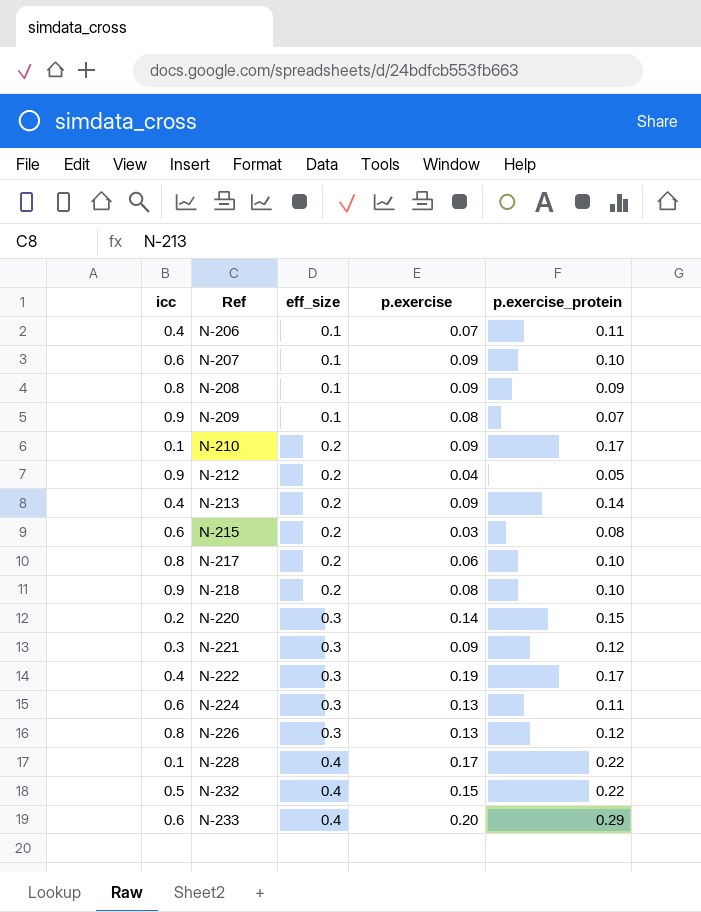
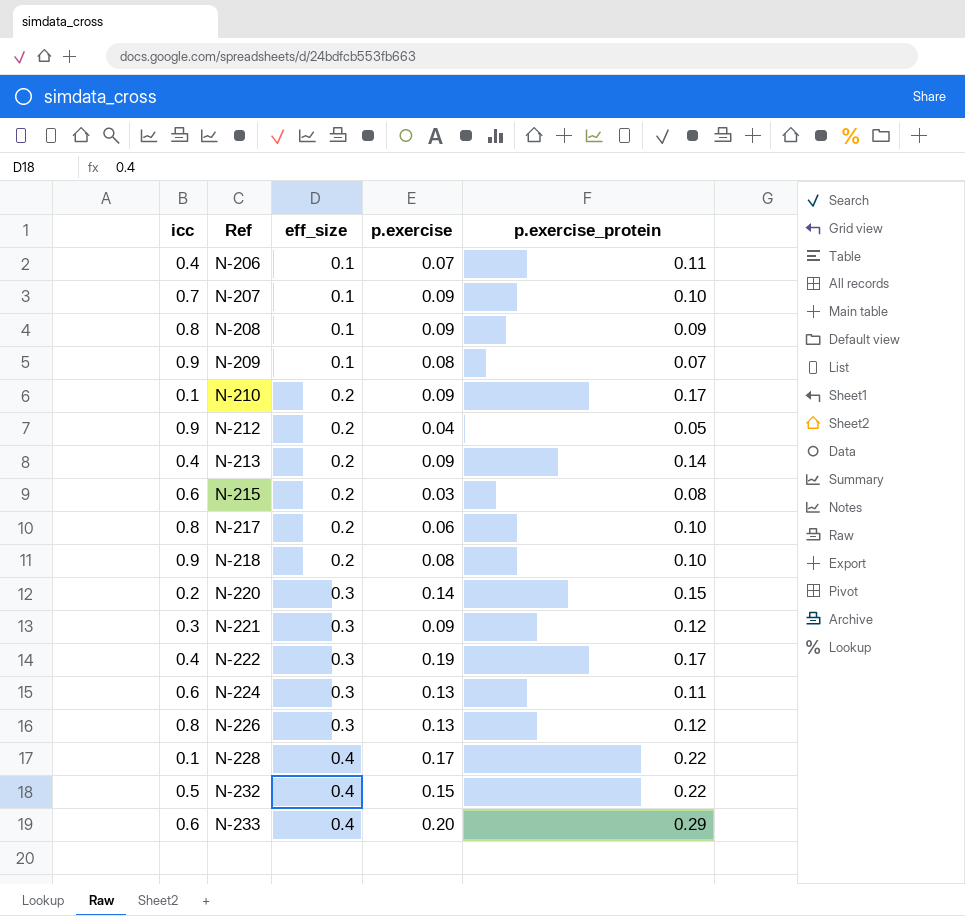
N-207 | icc: 0.6 -> 0.7

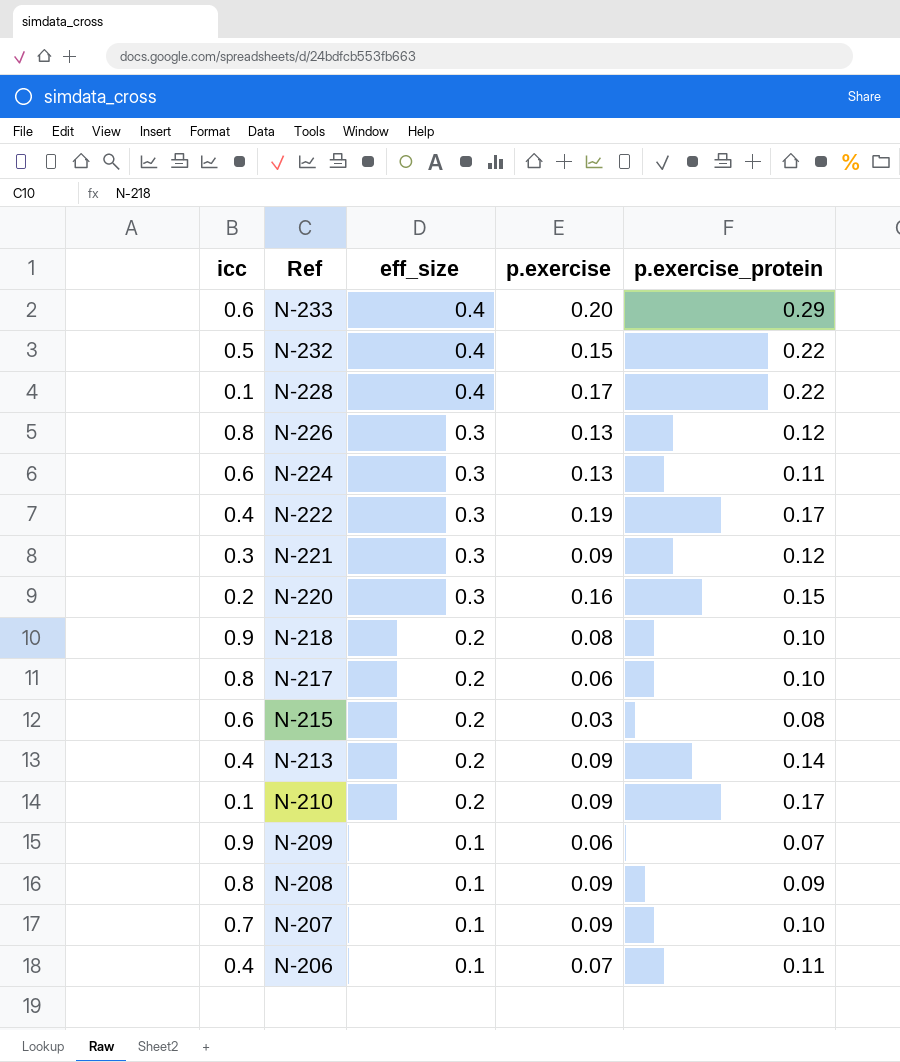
row order: Ref ascending -> Ref descending
row N-212: 0.9 | 0.2 | 0.04 | 0.05 -> none
N-220 | p.exercise: 0.14 -> 0.16
N-209 | p.exercise: 0.08 -> 0.06

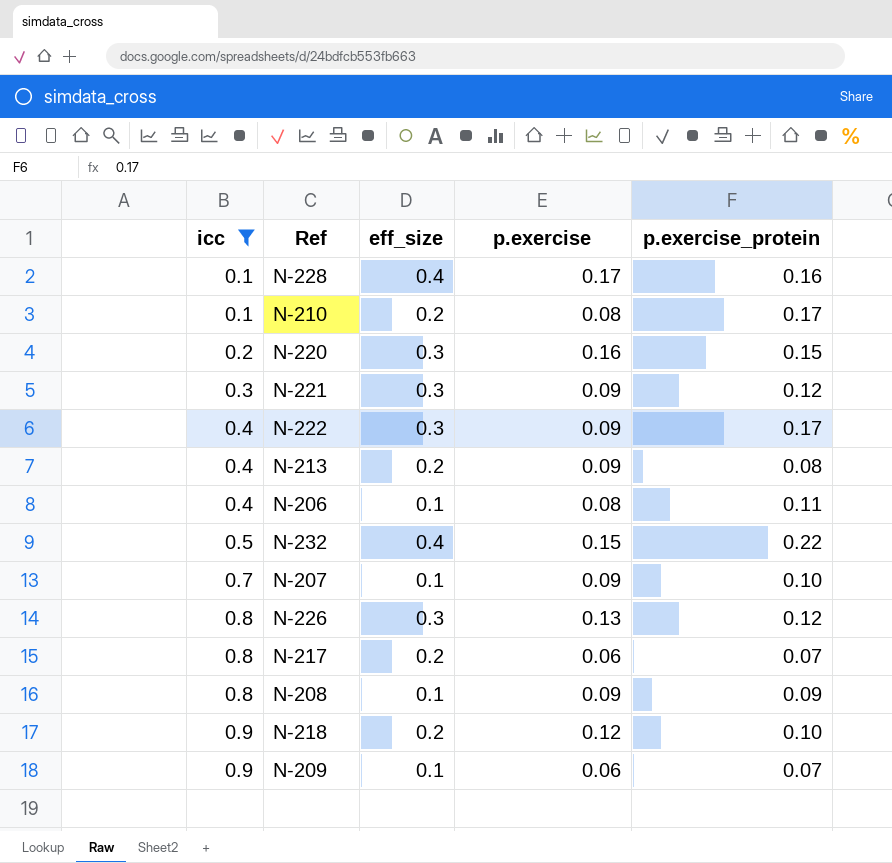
filter: none -> icc != 0.6
row order: Ref descending -> icc ascending
N-228 | p.exercise_protein: 0.22 -> 0.16
N-210 | p.exercise: 0.09 -> 0.08
N-222 | p.exercise: 0.19 -> 0.09
N-213 | p.exercise_protein: 0.14 -> 0.08
N-206 | p.exercise: 0.07 -> 0.08
N-217 | p.exercise_protein: 0.10 -> 0.07
N-218 | p.exercise: 0.08 -> 0.12

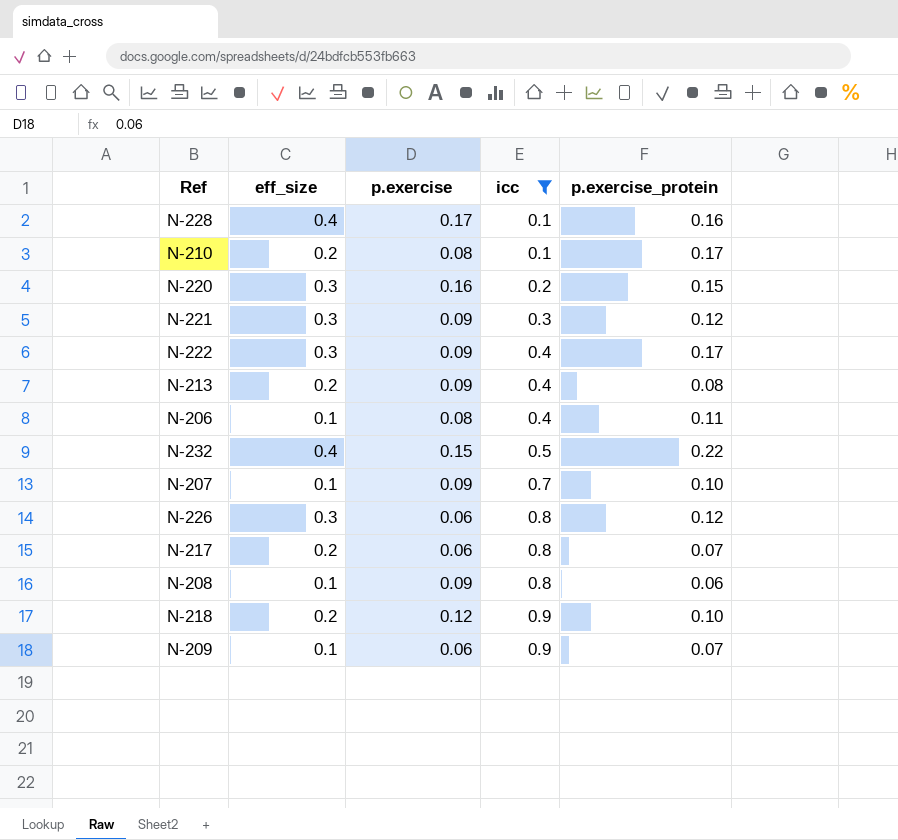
column icc | position: 1 -> 4
N-226 | p.exercise: 0.13 -> 0.06
N-208 | p.exercise_protein: 0.09 -> 0.06

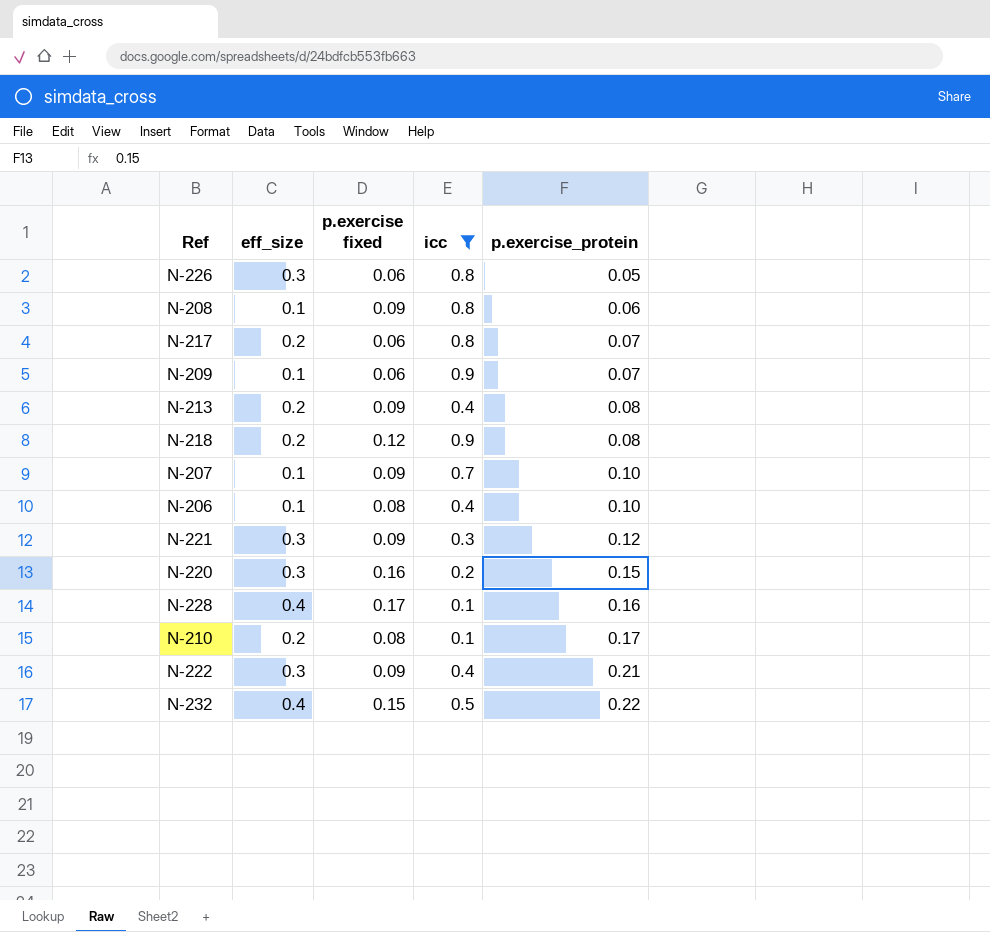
row order: icc ascending -> p.exercise_protein ascending
column name: p.exercise -> p.exercise fixed
N-226 | p.exercise_protein: 0.12 -> 0.05
N-218 | p.exercise_protein: 0.10 -> 0.08
N-206 | p.exercise_protein: 0.11 -> 0.10
N-222 | p.exercise_protein: 0.17 -> 0.21

